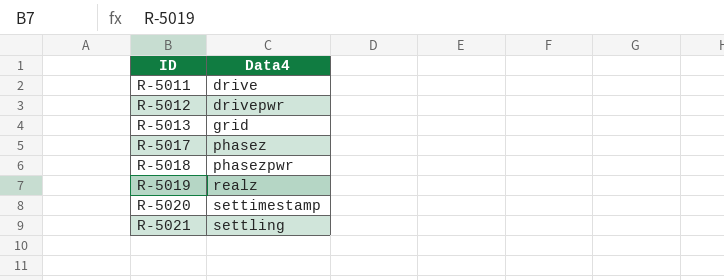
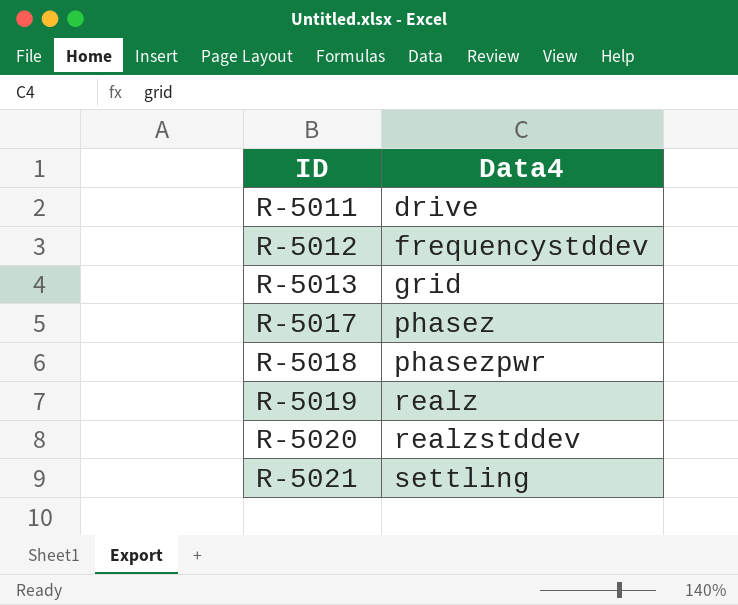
R-5012 | Data4: drivepwr -> frequencystddev
R-5020 | Data4: settimestamp -> realzstddev

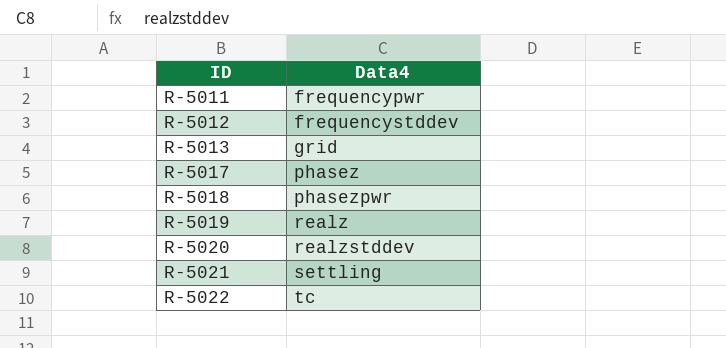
R-5011 | Data4: drive -> frequencypwr
row R-5022: none -> tc

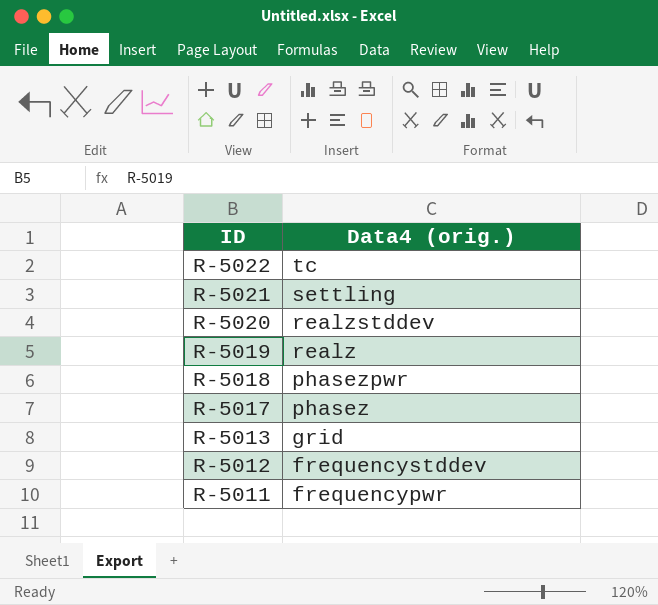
row order: ID ascending -> ID descending
column name: Data4 -> Data4 (orig.)

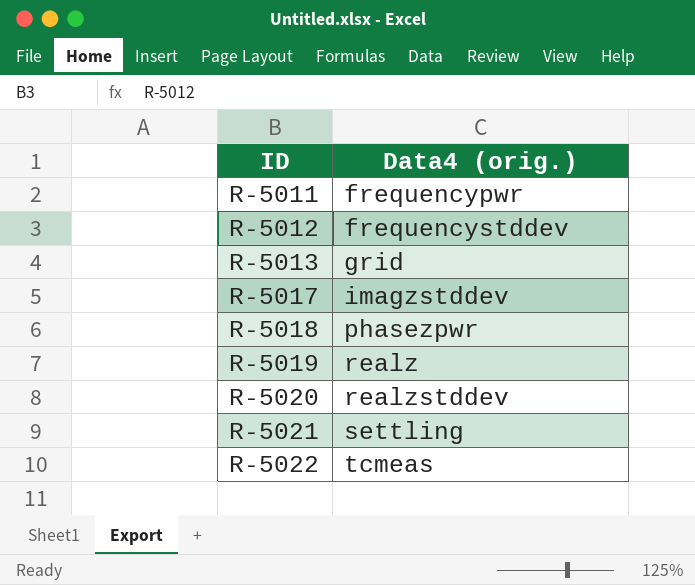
row order: ID descending -> ID ascending
R-5017 | Data4 (orig.): phasez -> imagzstddev
R-5022 | Data4 (orig.): tc -> tcmeas

